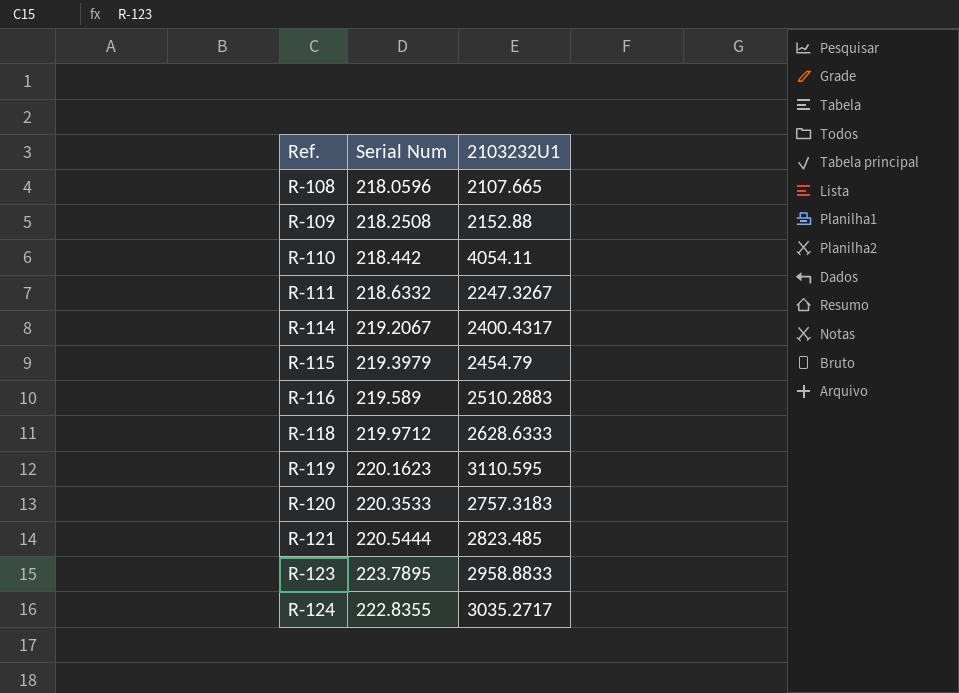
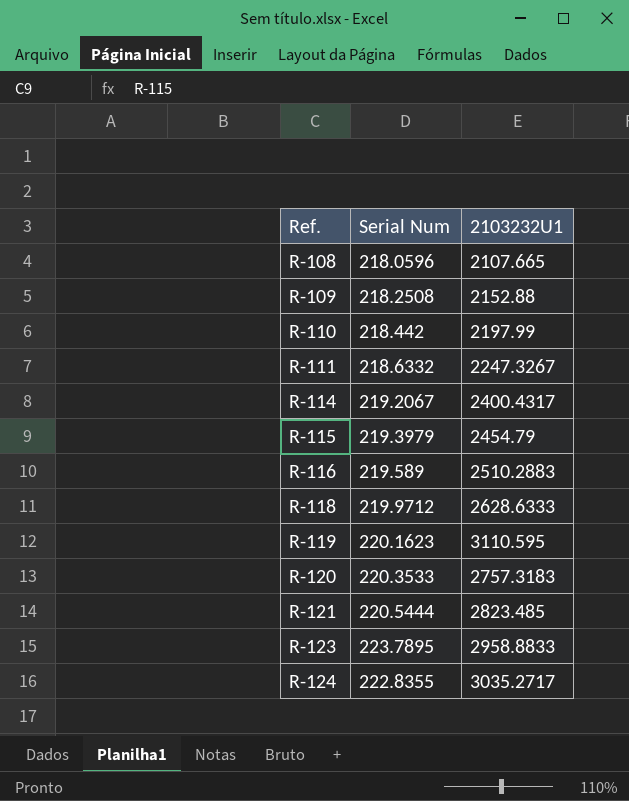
R-110 | 2103232U1: 4054.11 -> 2197.99

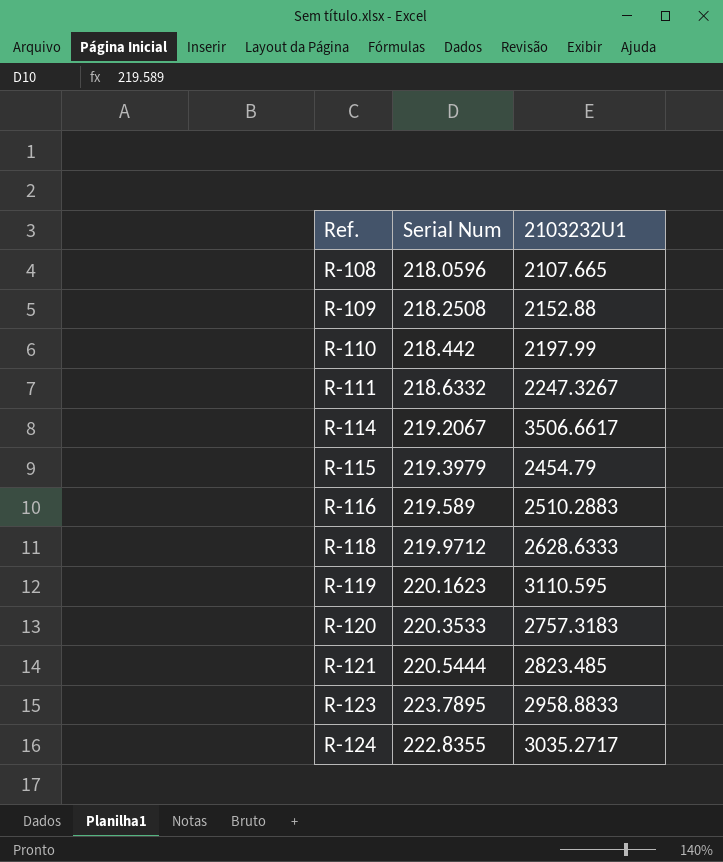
R-114 | 2103232U1: 2400.4317 -> 3506.6617

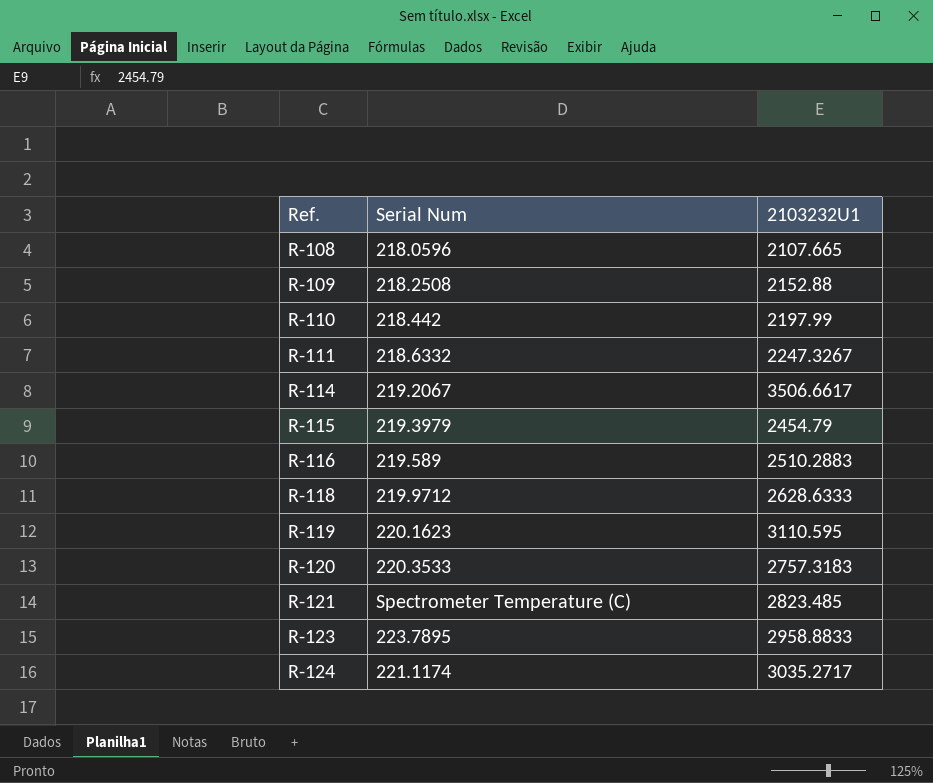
R-121 | Serial Num: 220.5444 -> Spectrometer Temperature (C)
R-124 | Serial Num: 222.8355 -> 221.1174

